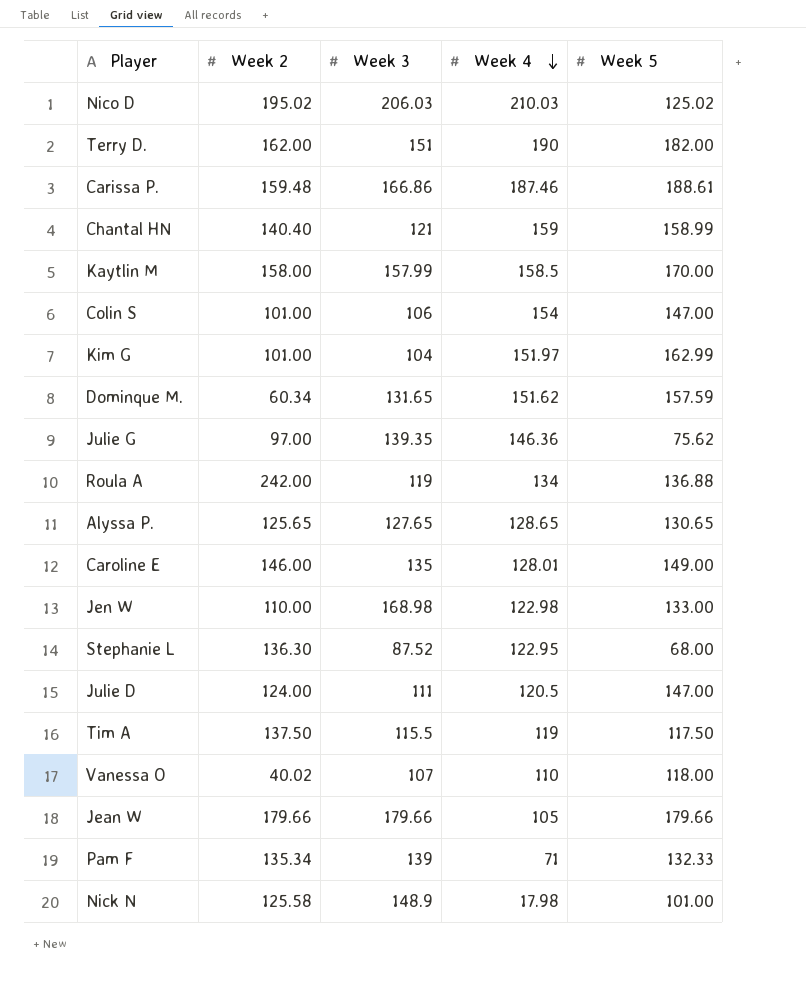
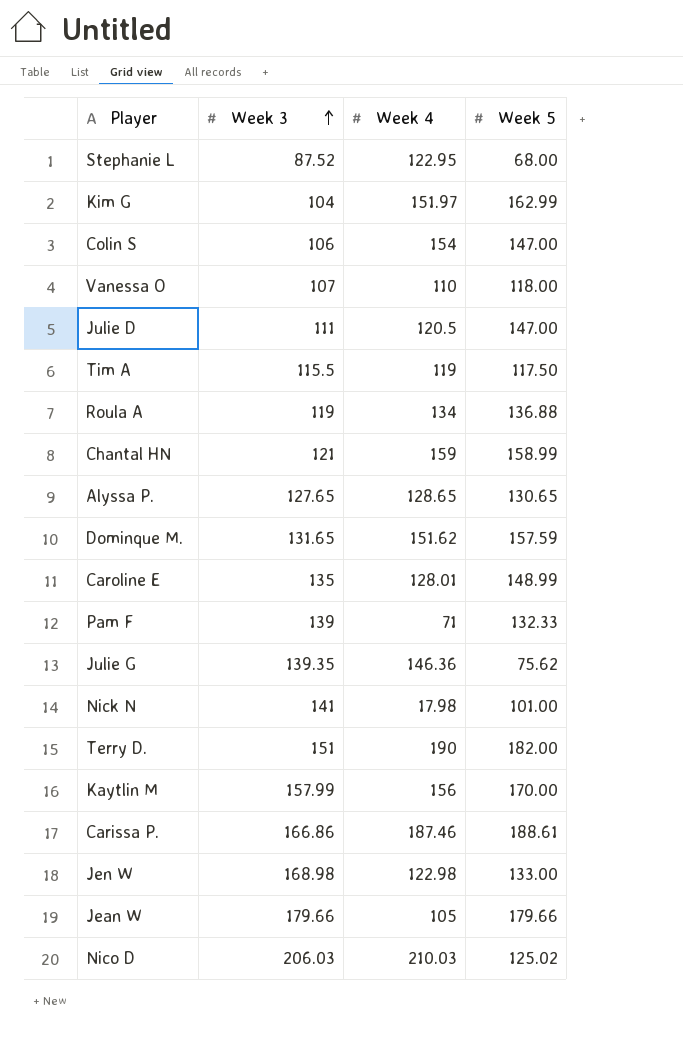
row order: Week 4 descending -> Week 3 ascending
column Week 2 | position: 2 -> none
Caroline E | Week 5: 149.00 -> 148.99
Nick N | Week 3: 148.9 -> 141
Kaytlin M | Week 4: 158.5 -> 156

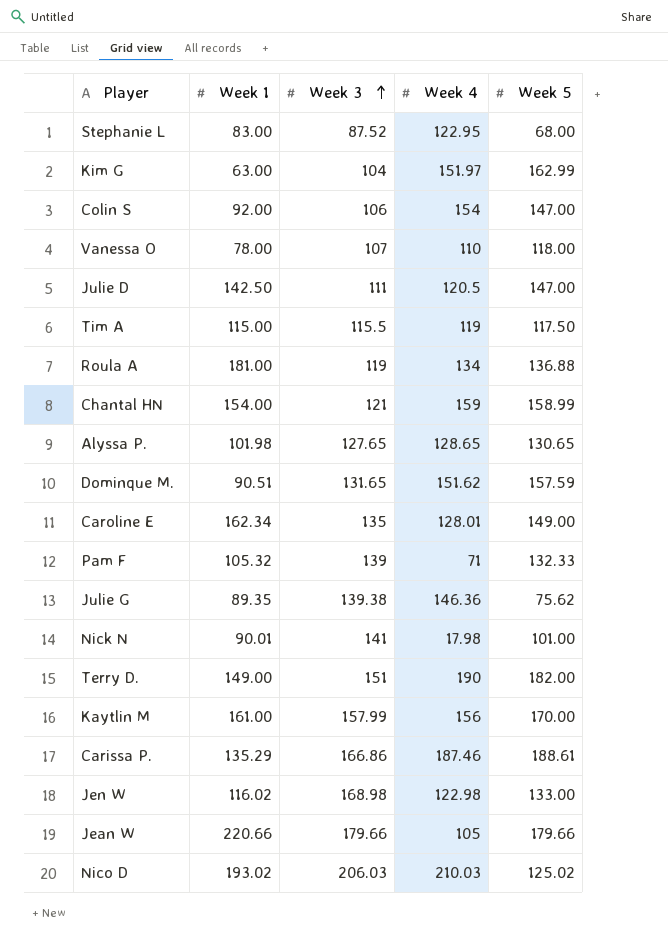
column Week 1 | position: none -> 2
Caroline E | Week 5: 148.99 -> 149.00
Julie G | Week 3: 139.35 -> 139.38

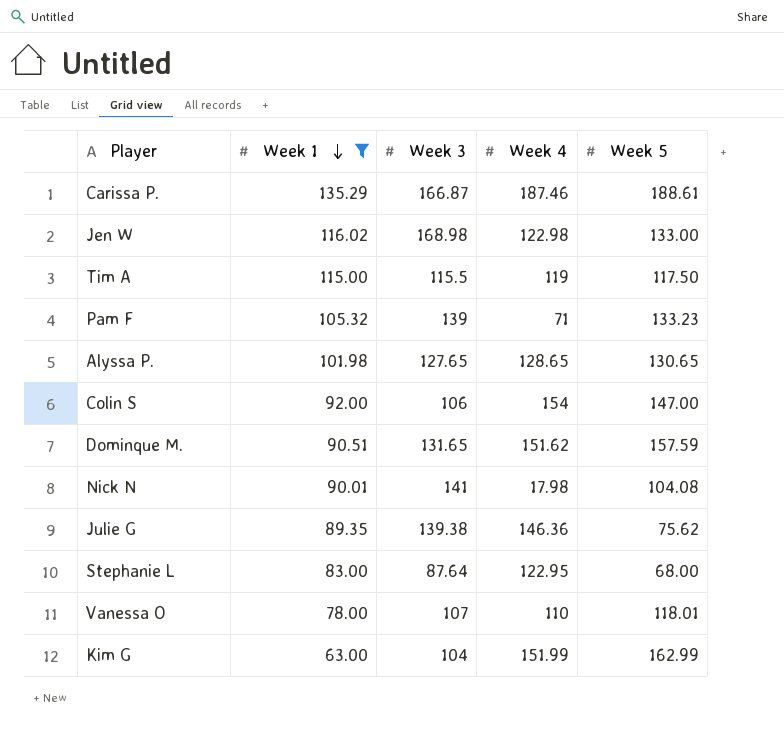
filter: none -> Week 1 <= 135.29
row order: Week 3 ascending -> Week 1 descending
Carissa P. | Week 3: 166.86 -> 166.87
Pam F | Week 5: 132.33 -> 133.23
Nick N | Week 5: 101.00 -> 104.08
Stephanie L | Week 3: 87.52 -> 87.64
Vanessa O | Week 5: 118.00 -> 118.01
Kim G | Week 4: 151.97 -> 151.99

